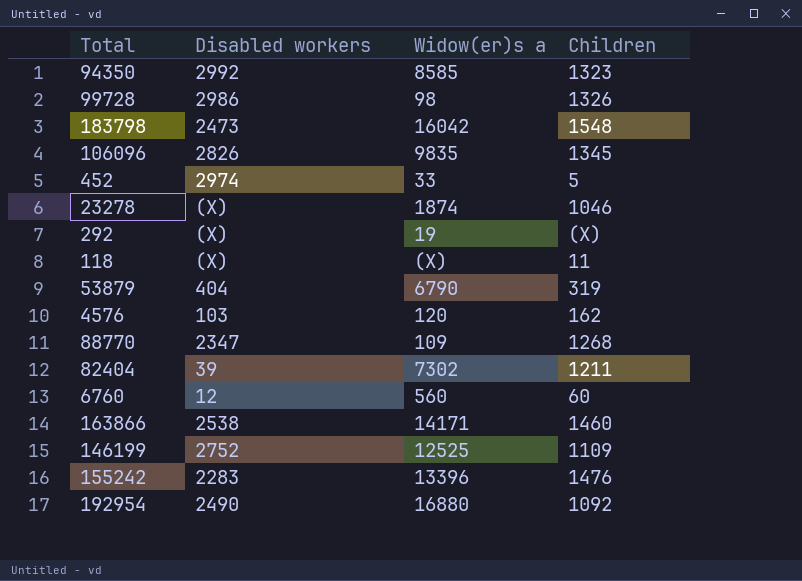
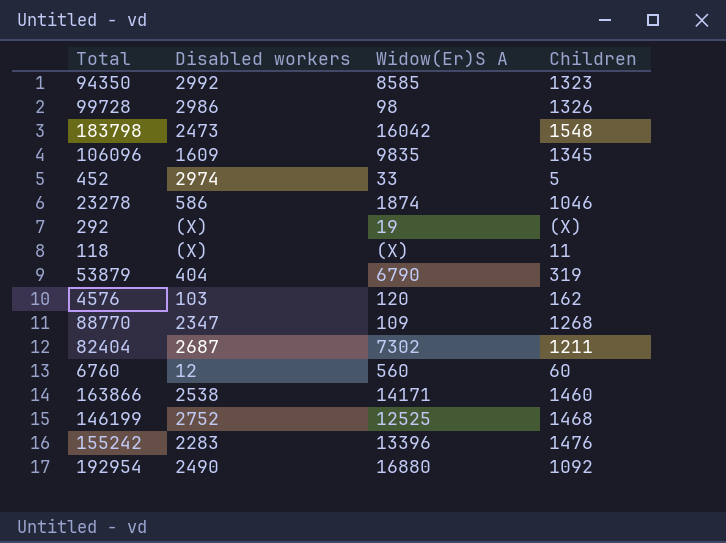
column name: Widow(er)s a -> Widow(Er)S A
106096 | Disabled workers: 2826 -> 1609
23278 | Disabled workers: (X) -> 586
82404 | Disabled workers: 39 -> 2687
146199 | Children: 1109 -> 1468

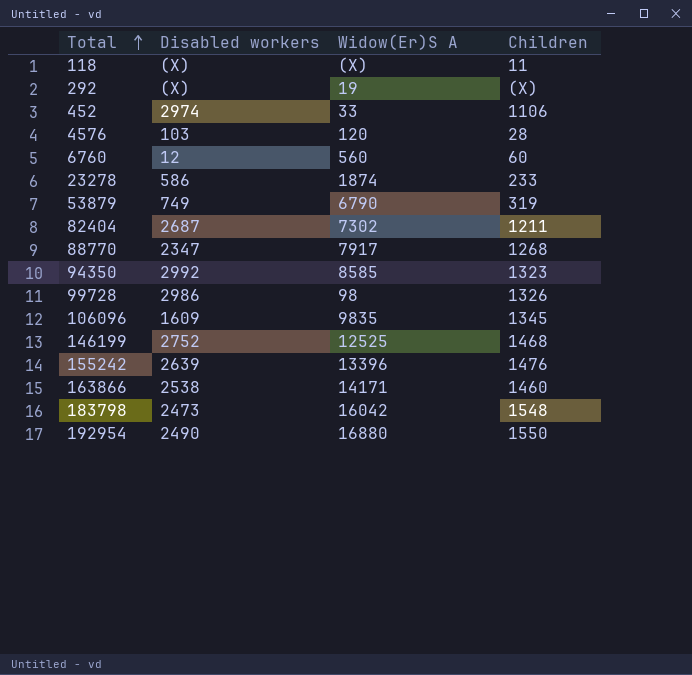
row order: none -> Total ascending
452 | Children: 5 -> 1106
4576 | Children: 162 -> 28
23278 | Children: 1046 -> 233
53879 | Disabled workers: 404 -> 749
88770 | Widow(Er)S A: 109 -> 7917
155242 | Disabled workers: 2283 -> 2639
192954 | Children: 1092 -> 1550

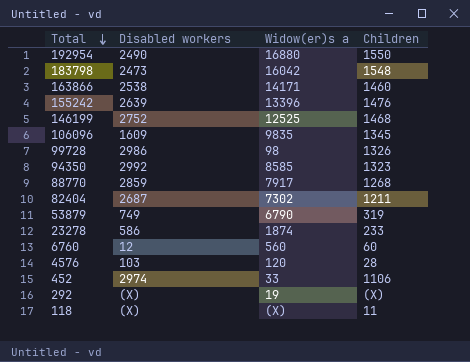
row order: Total ascending -> Total descending
column name: Widow(Er)S A -> Widow(er)s a
88770 | Disabled workers: 2347 -> 2859

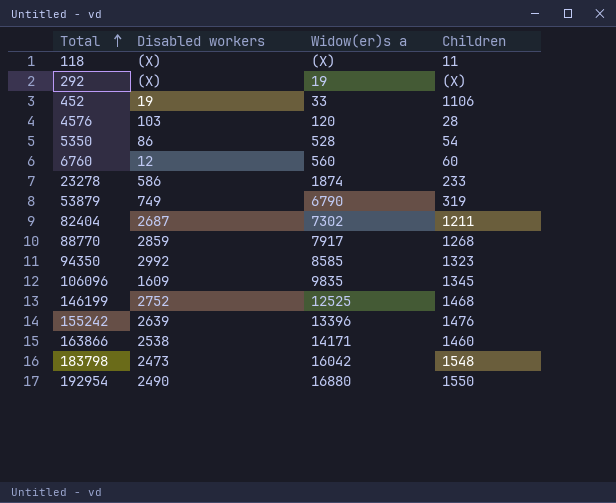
row order: Total descending -> Total ascending
row 99728: 2986 | 98 | 1326 -> none
452 | Disabled workers: 2974 -> 19
row 5350: none -> 86 | 528 | 54

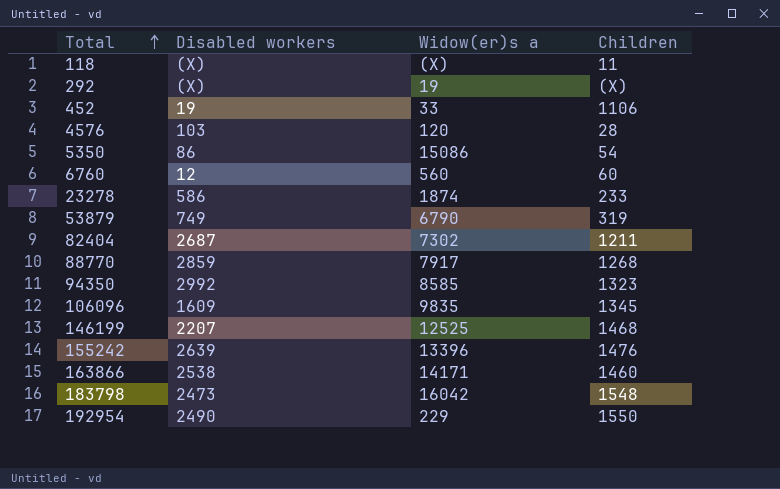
5350 | Widow(er)s a: 528 -> 15086
146199 | Disabled workers: 2752 -> 2207
192954 | Widow(er)s a: 16880 -> 229

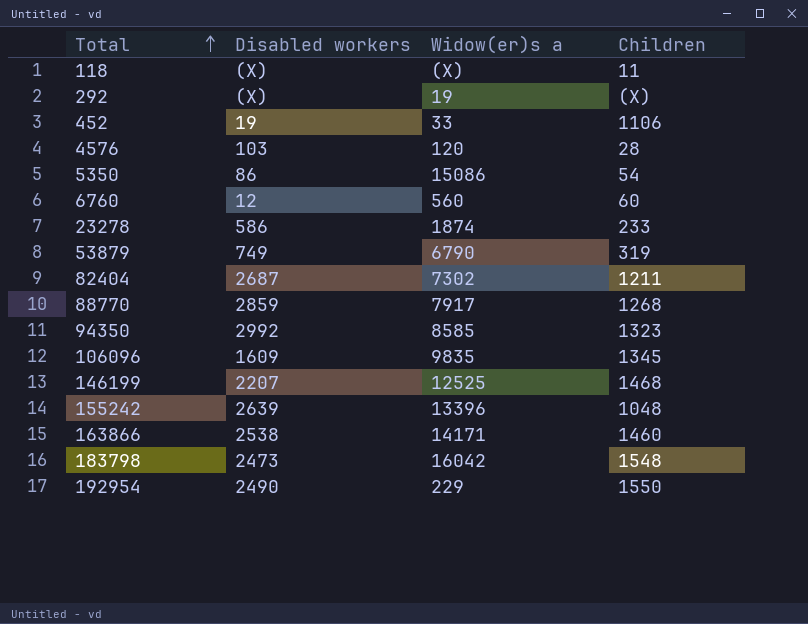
155242 | Children: 1476 -> 1048

